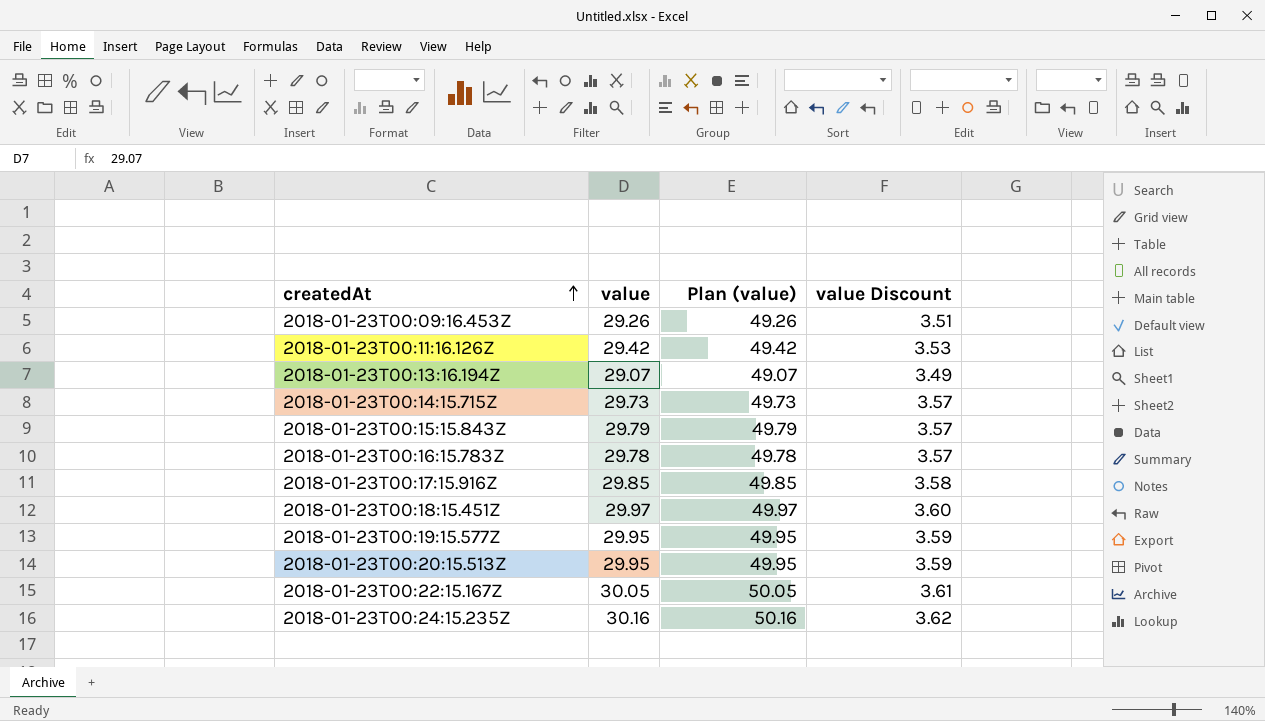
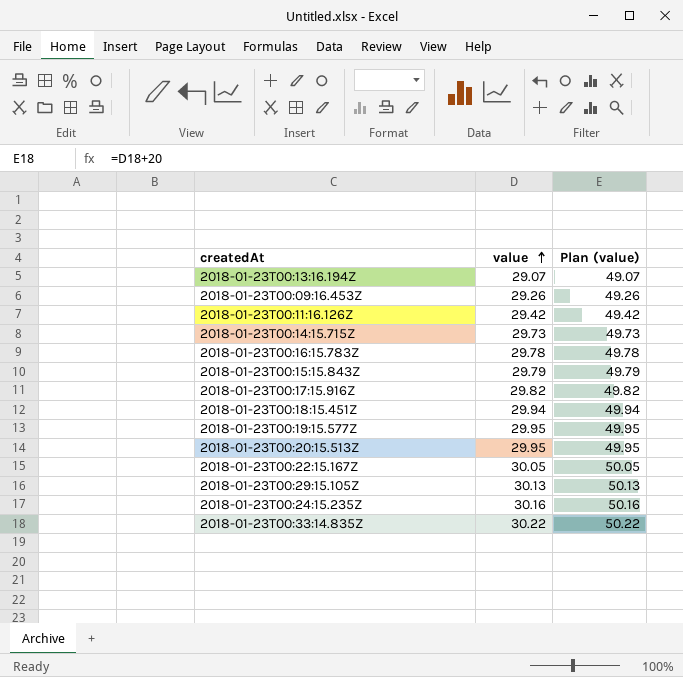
row order: createdAt ascending -> value ascending
column value Discount | formula: [value] * 0.12 -> none
2018-01-23T00:17:15.916Z | value: 29.85 -> 29.82
2018-01-23T00:17:15.916Z | Plan (value): 49.85 -> 49.82
2018-01-23T00:18:15.451Z | value: 29.97 -> 29.94
2018-01-23T00:18:15.451Z | Plan (value): 49.97 -> 49.94
row 2018-01-23T00:29:15.105Z: none -> 30.13 | 50.13
row 2018-01-23T00:33:14.835Z: none -> 30.22 | 50.22

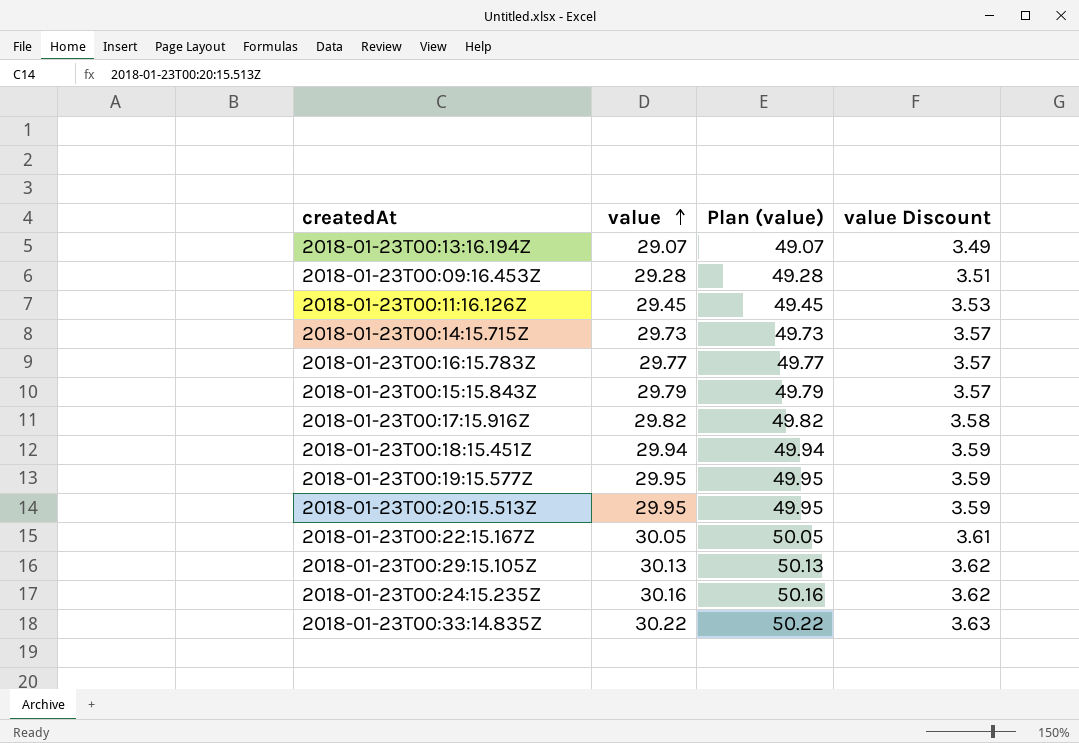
column value Discount | formula: none -> [value] * 0.12
2018-01-23T00:09:16.453Z | value: 29.26 -> 29.28
2018-01-23T00:09:16.453Z | Plan (value): 49.26 -> 49.28
2018-01-23T00:11:16.126Z | value: 29.42 -> 29.45
2018-01-23T00:11:16.126Z | Plan (value): 49.42 -> 49.45
2018-01-23T00:16:15.783Z | value: 29.78 -> 29.77
2018-01-23T00:16:15.783Z | Plan (value): 49.78 -> 49.77

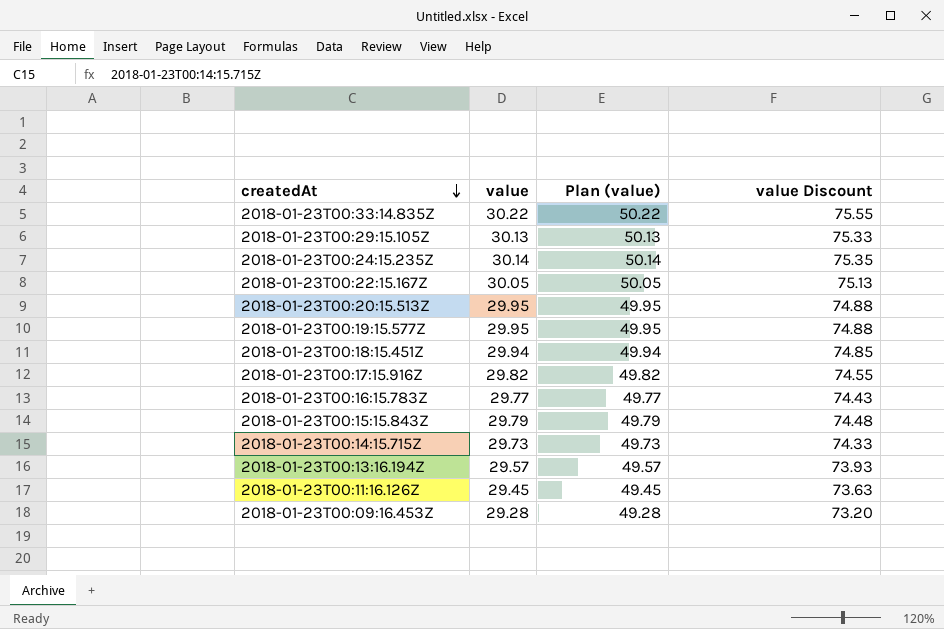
row order: value ascending -> createdAt descending
column value Discount | formula: [value] * 0.12 -> [value] * 2.5
2018-01-23T00:24:15.235Z | value: 30.16 -> 30.14
2018-01-23T00:24:15.235Z | Plan (value): 50.16 -> 50.14
2018-01-23T00:13:16.194Z | value: 29.07 -> 29.57
2018-01-23T00:13:16.194Z | Plan (value): 49.07 -> 49.57

